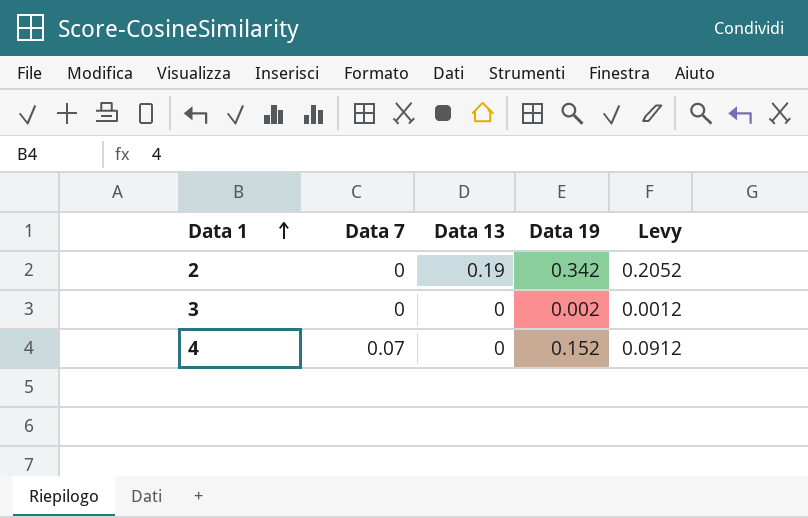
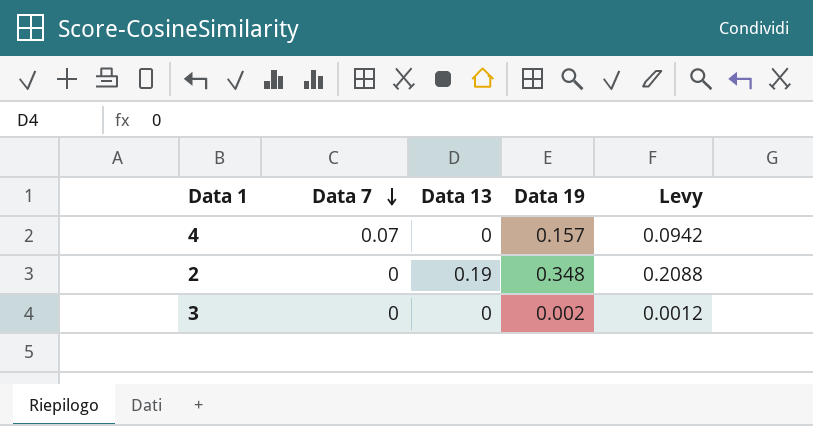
row order: Data 1 ascending -> Data 7 descending
4 | Data 19: 0.152 -> 0.157
4 | Levy: 0.0912 -> 0.0942
2 | Data 19: 0.342 -> 0.348
2 | Levy: 0.2052 -> 0.2088

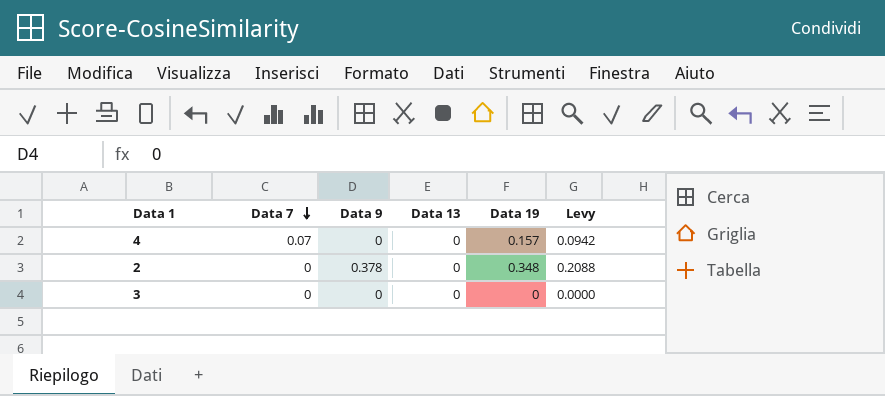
column Data 9 | position: none -> 3
2 | Data 13: 0.19 -> 0
3 | Data 19: 0.002 -> 0
3 | Levy: 0.0012 -> 0.0000

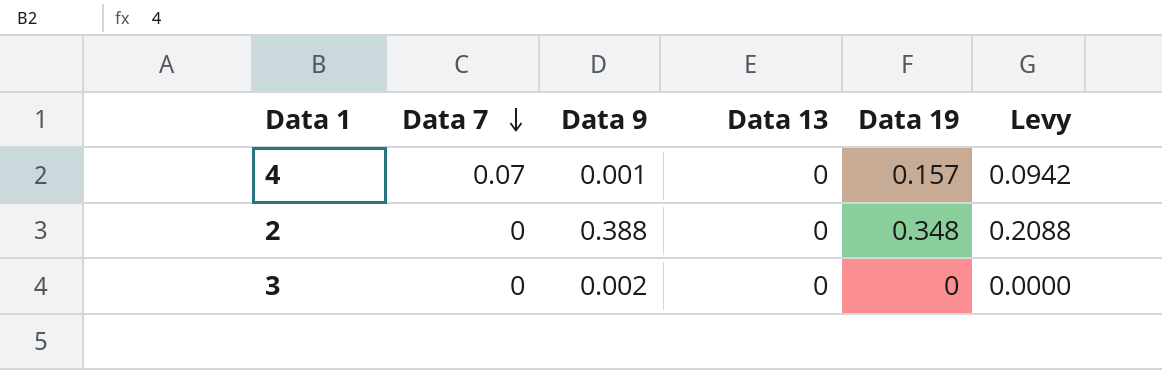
4 | Data 9: 0 -> 0.001
2 | Data 9: 0.378 -> 0.388
3 | Data 9: 0 -> 0.002

